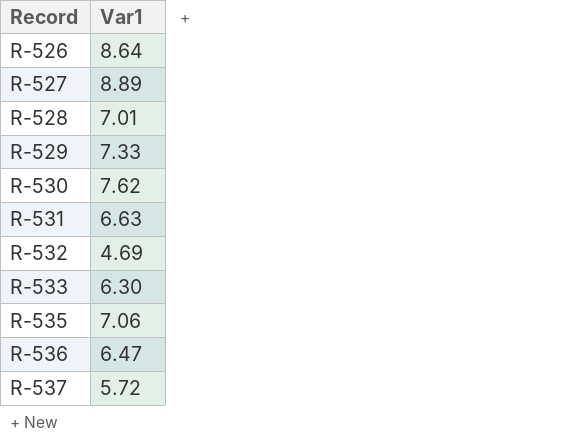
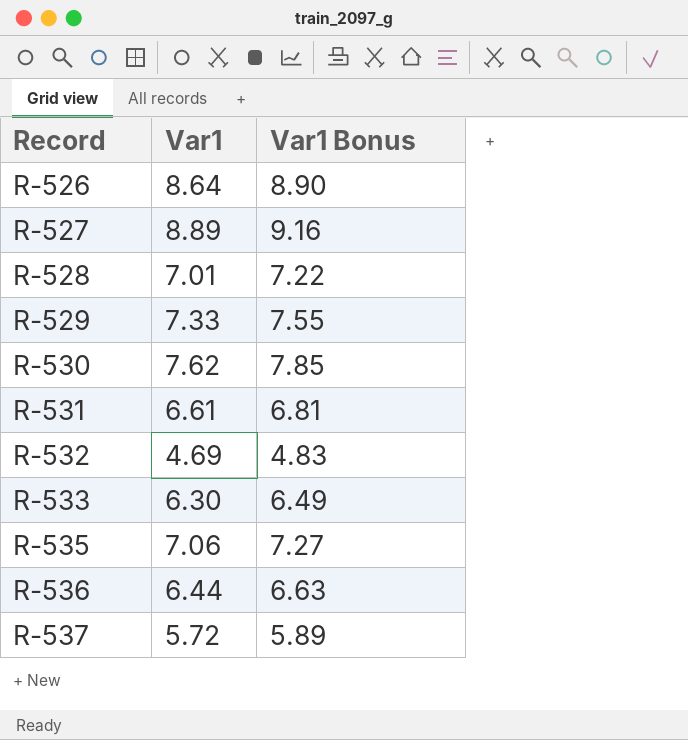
column Var1 Bonus | formula: none -> [Var1] * 1.03
R-531 | Var1: 6.63 -> 6.61
R-536 | Var1: 6.47 -> 6.44

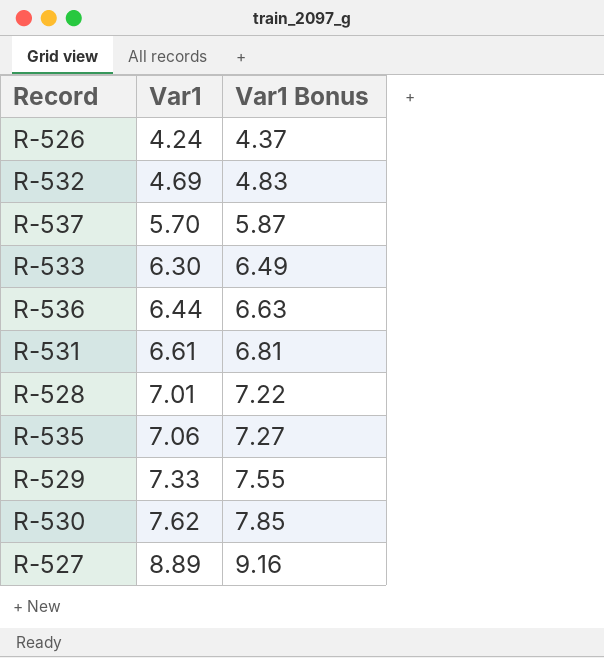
row order: Record ascending -> Var1 ascending
R-526 | Var1: 8.64 -> 4.24
R-526 | Var1 Bonus: 8.90 -> 4.37
R-537 | Var1: 5.72 -> 5.70
R-537 | Var1 Bonus: 5.89 -> 5.87

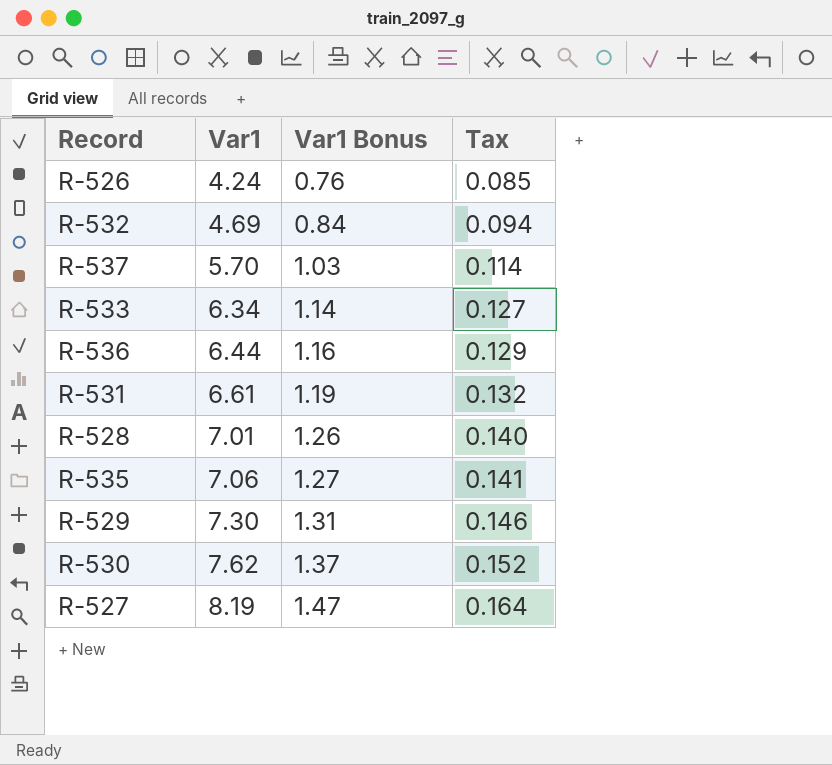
column Var1 Bonus | formula: [Var1] * 1.03 -> [Var1] * 0.18
column Tax | formula: none -> [Var1] * 0.02
R-533 | Var1: 6.30 -> 6.34
R-529 | Var1: 7.33 -> 7.30
R-527 | Var1: 8.89 -> 8.19

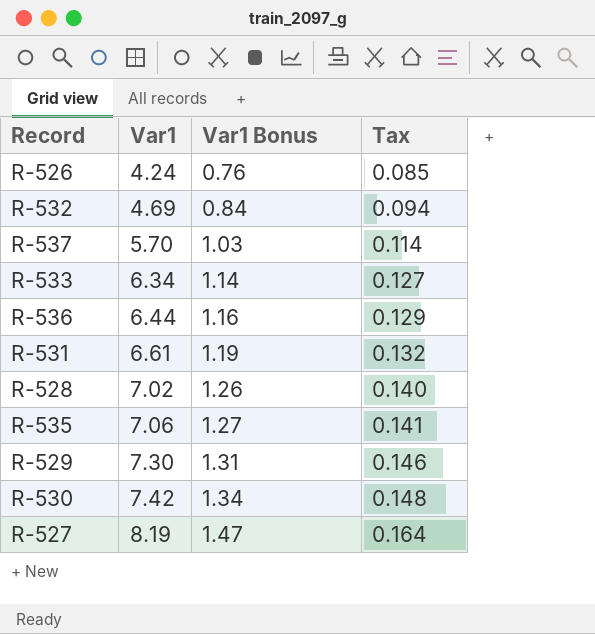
R-528 | Var1: 7.01 -> 7.02
R-530 | Var1: 7.62 -> 7.42
R-530 | Var1 Bonus: 1.37 -> 1.34
R-530 | Tax: 0.152 -> 0.148

